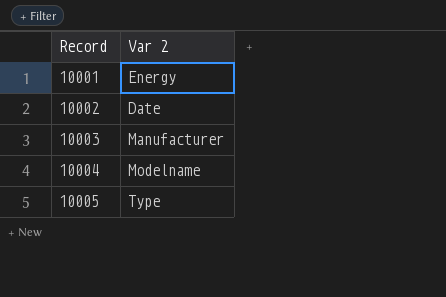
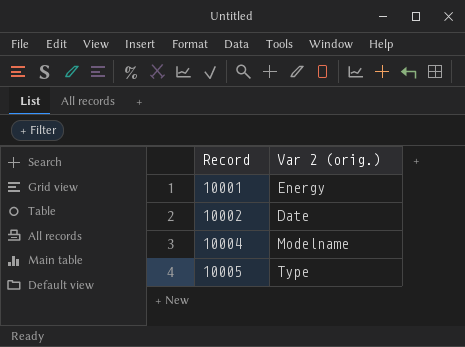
column name: Var 2 -> Var 2 (orig.)
row 10003: Manufacturer -> none

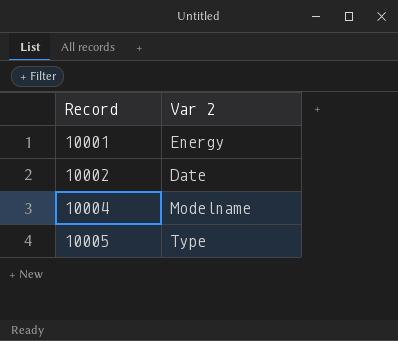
column name: Var 2 (orig.) -> Var 2

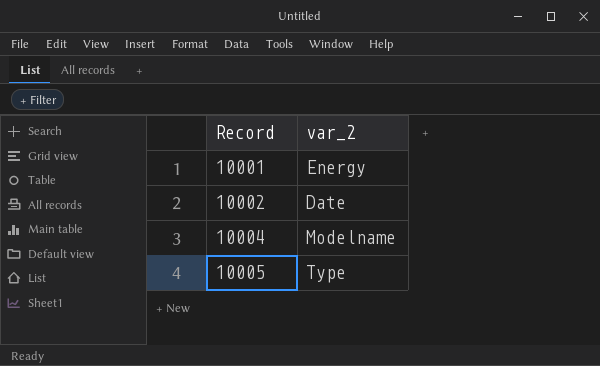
column name: Var 2 -> var_2

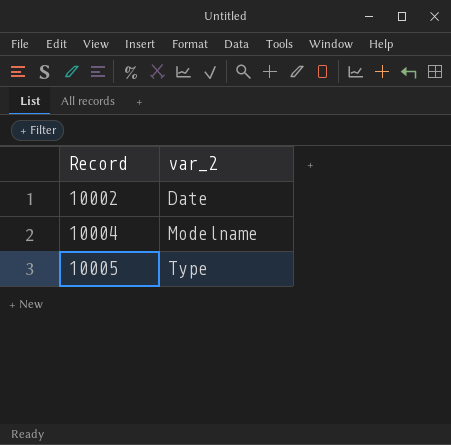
row 10001: Energy -> none

